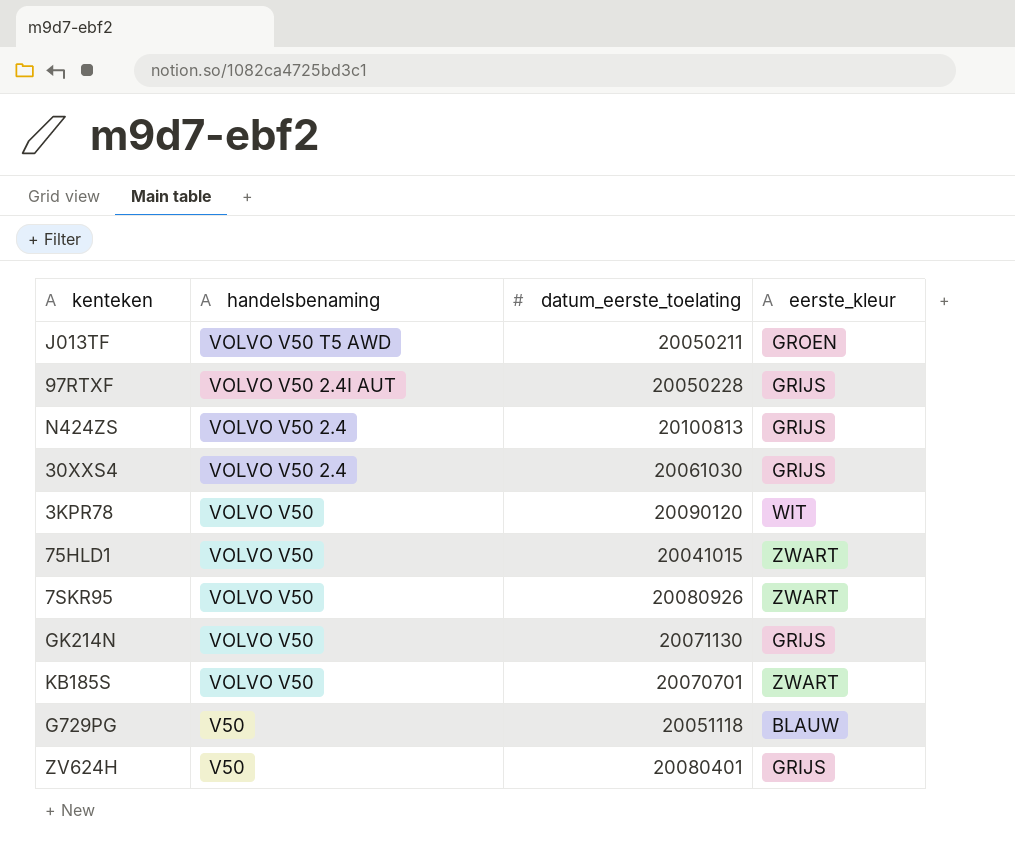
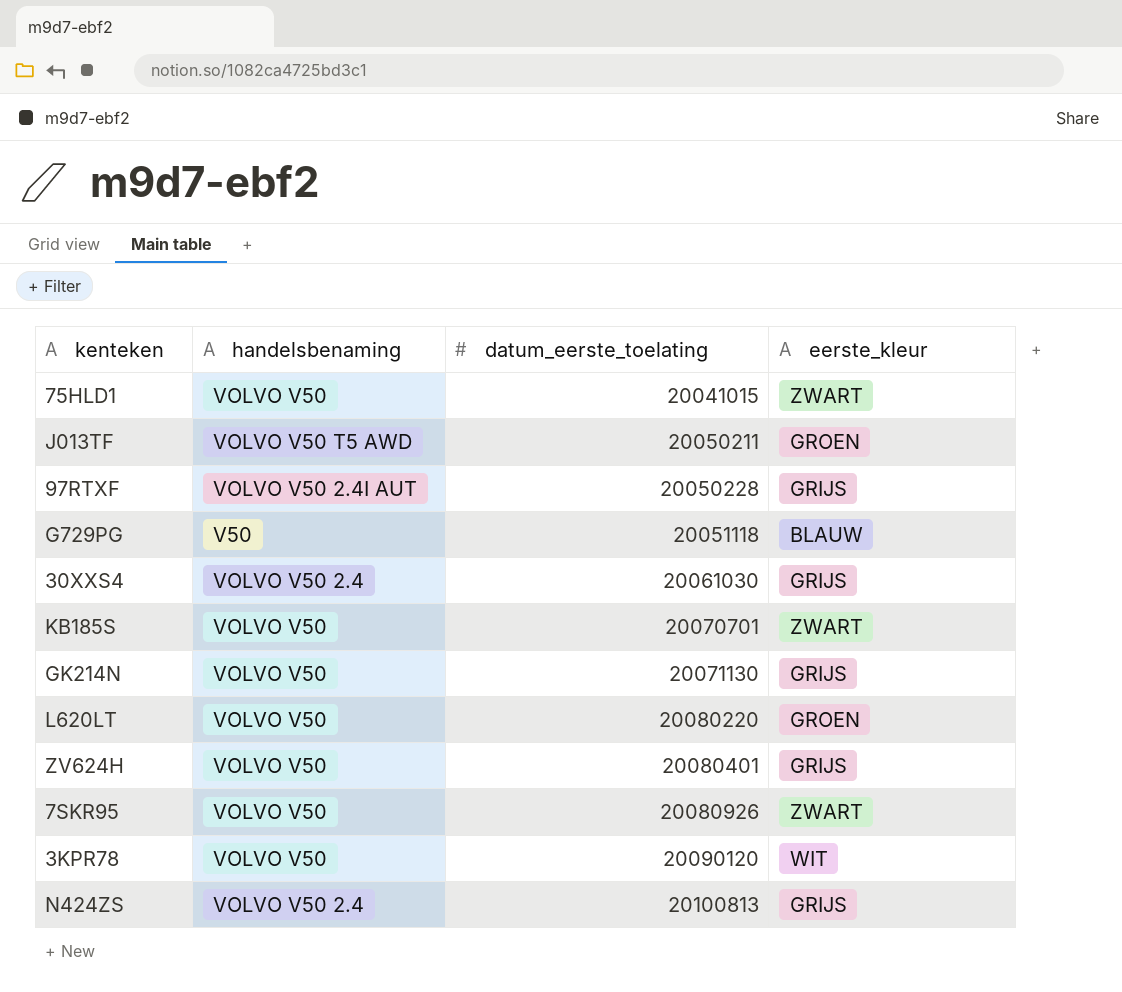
row order: handelsbenaming descending -> datum_eerste_toelating ascending
row L620LT: none -> VOLVO V50 | 20080220 | GROEN
ZV624H | handelsbenaming: V50 -> VOLVO V50

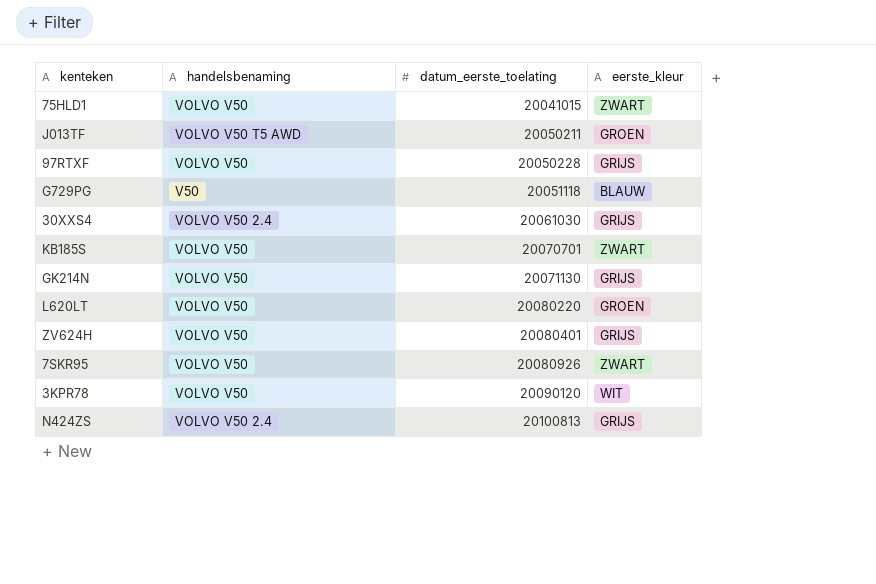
97RTXF | handelsbenaming: VOLVO V50 2.4I AUT -> VOLVO V50

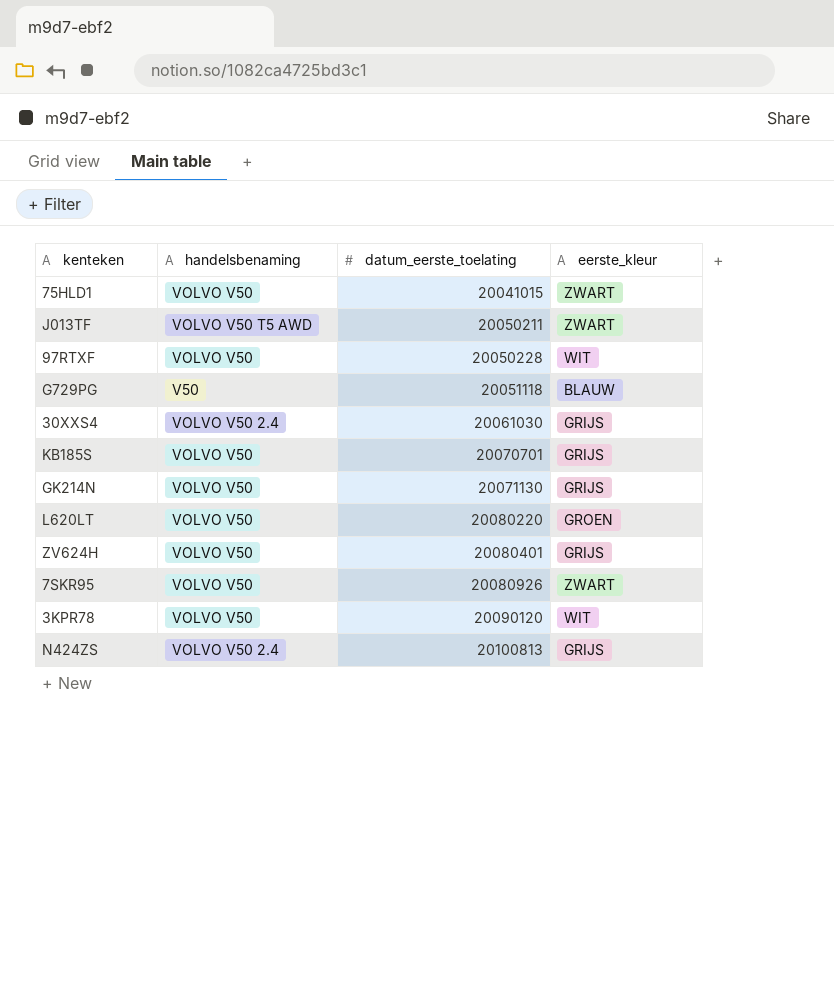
J013TF | eerste_kleur: GROEN -> ZWART
97RTXF | eerste_kleur: GRIJS -> WIT
KB185S | eerste_kleur: ZWART -> GRIJS

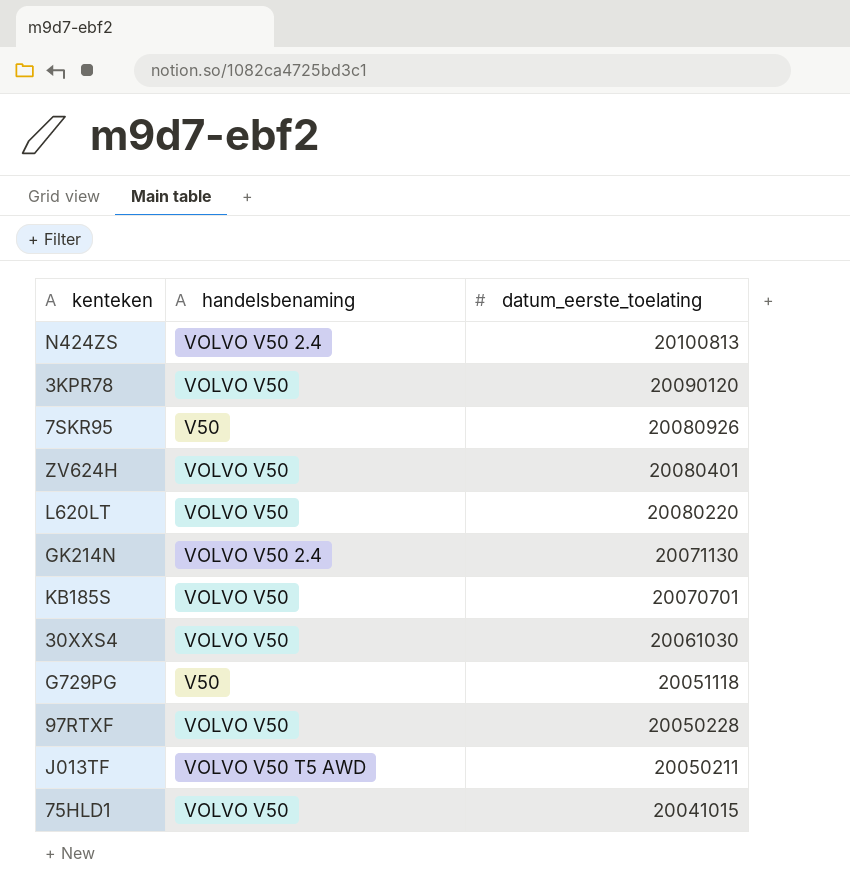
row order: datum_eerste_toelating ascending -> datum_eerste_toelating descending
column eerste_kleur | position: 4 -> none
7SKR95 | handelsbenaming: VOLVO V50 -> V50
GK214N | handelsbenaming: VOLVO V50 -> VOLVO V50 2.4
30XXS4 | handelsbenaming: VOLVO V50 2.4 -> VOLVO V50

